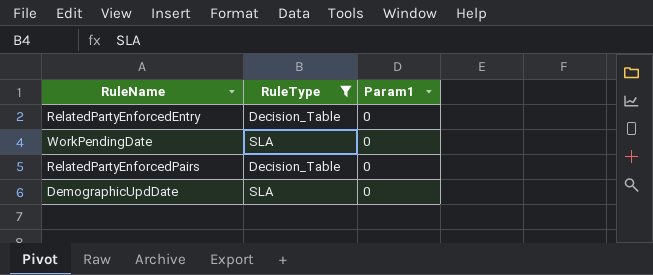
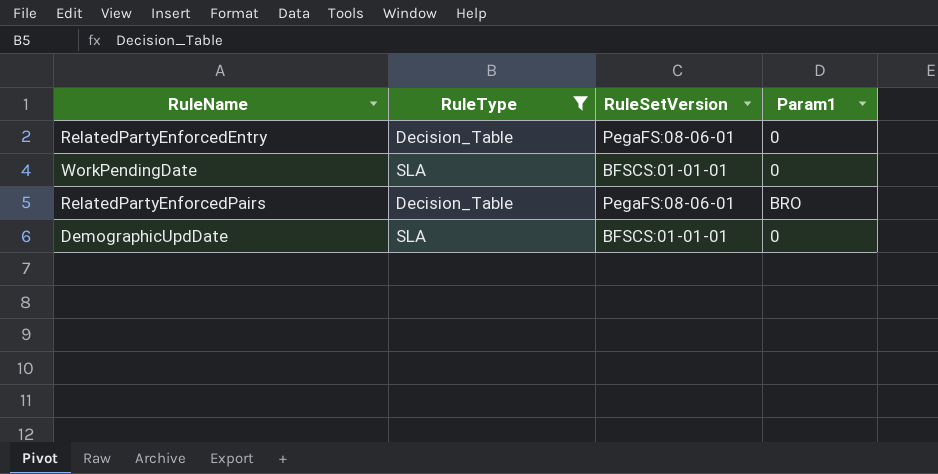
column RuleSetVersion | position: none -> 3
RelatedPartyEnforcedPairs | Param1: 0 -> BRO

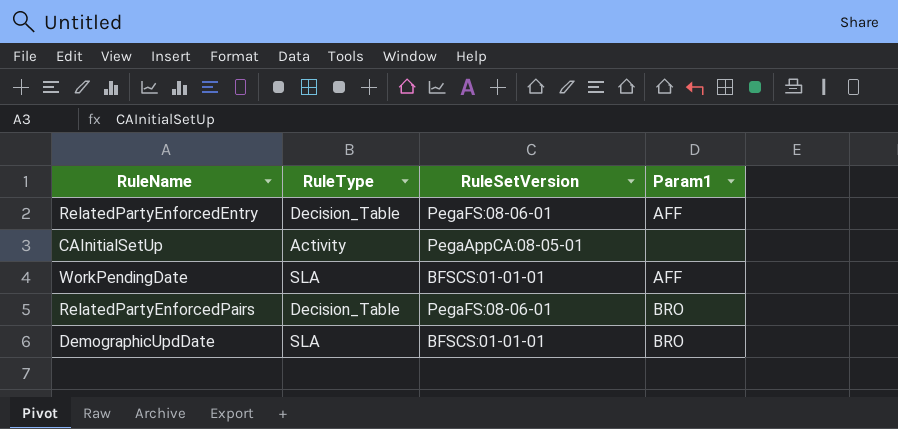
filter: RuleType != Activity -> none
RelatedPartyEnforcedEntry | Param1: 0 -> AFF
WorkPendingDate | Param1: 0 -> AFF
DemographicUpdDate | Param1: 0 -> BRO

